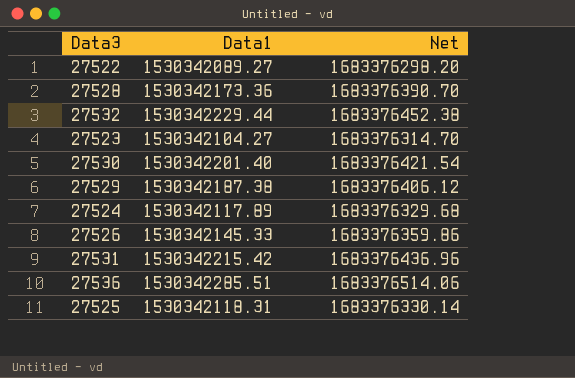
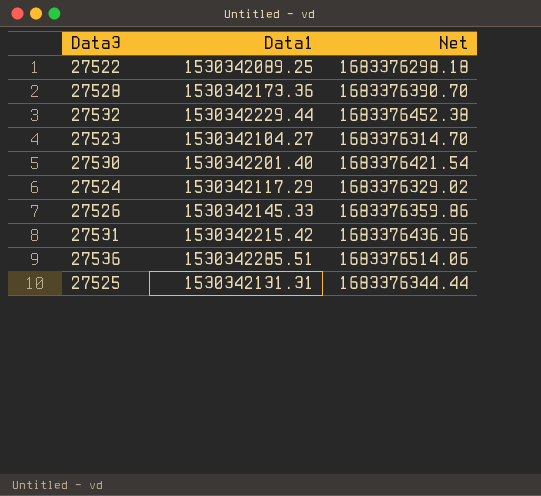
row 27529: 1530342187.38 | 1683376406.12 -> none
27522 | Data1: 1530342089.27 -> 1530342089.25
27522 | Net: 1683376298.20 -> 1683376298.18
27524 | Data1: 1530342117.89 -> 1530342117.29
27524 | Net: 1683376329.68 -> 1683376329.02
27525 | Data1: 1530342118.31 -> 1530342131.31
27525 | Net: 1683376330.14 -> 1683376344.44

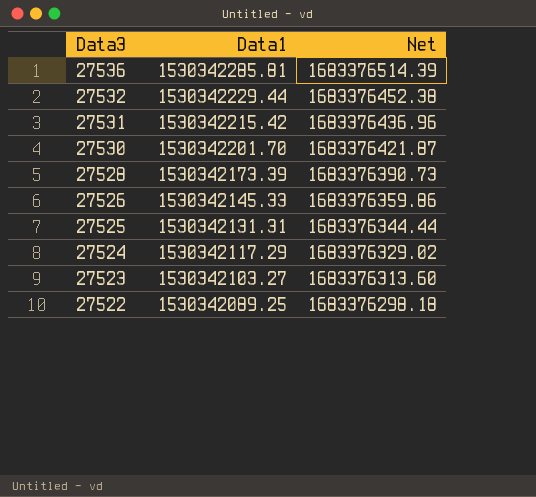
row order: none -> Data3 descending
27536 | Data1: 1530342285.51 -> 1530342285.81
27536 | Net: 1683376514.06 -> 1683376514.39
27530 | Data1: 1530342201.40 -> 1530342201.70
27530 | Net: 1683376421.54 -> 1683376421.87
27528 | Data1: 1530342173.36 -> 1530342173.39
27528 | Net: 1683376390.70 -> 1683376390.73
27523 | Data1: 1530342104.27 -> 1530342103.27
27523 | Net: 1683376314.70 -> 1683376313.60

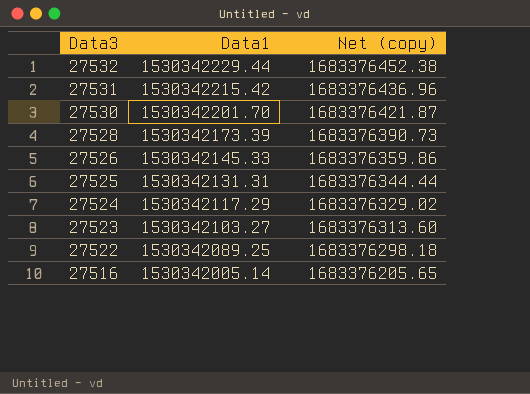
column name: Net -> Net (copy)
row 27536: 1530342285.81 | 1683376514.39 -> none
row 27516: none -> 1530342005.14 | 1683376205.65

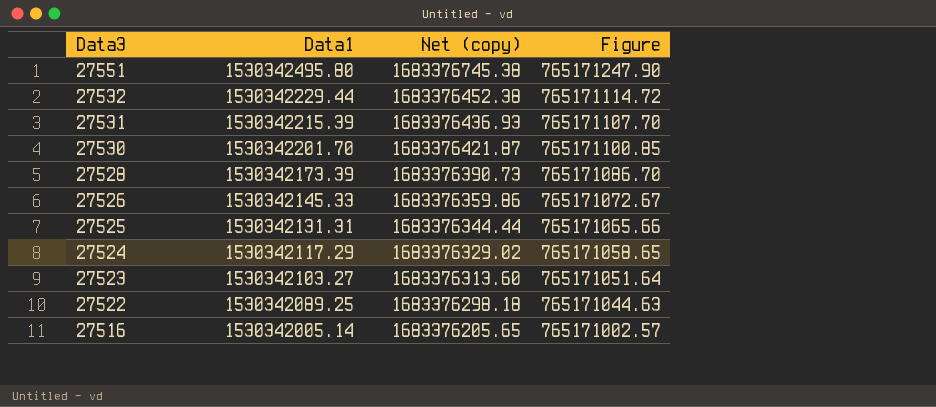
column Figure | formula: none -> [Data1] * 0.5
row 27551: none -> 1530342495.80 | 1683376745.38 | 765171247.90
27531 | Data1: 1530342215.42 -> 1530342215.39
27531 | Net (copy): 1683376436.96 -> 1683376436.93

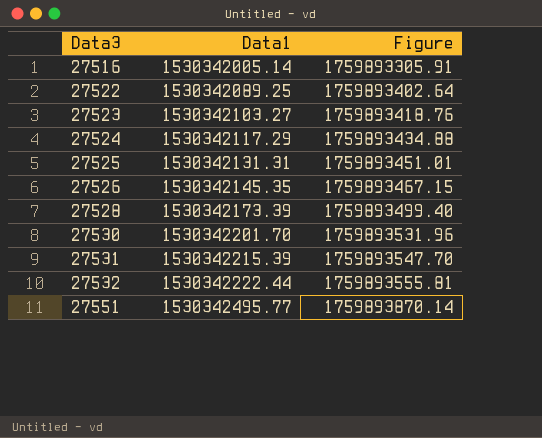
row order: Data3 descending -> Data3 ascending
column Net (copy) | formula: [Data1] * 1.1 -> none
column Figure | formula: [Data1] * 0.5 -> [Data1] * 1.15
27526 | Data1: 1530342145.33 -> 1530342145.35
27532 | Data1: 1530342229.44 -> 1530342222.44
27551 | Data1: 1530342495.80 -> 1530342495.77

